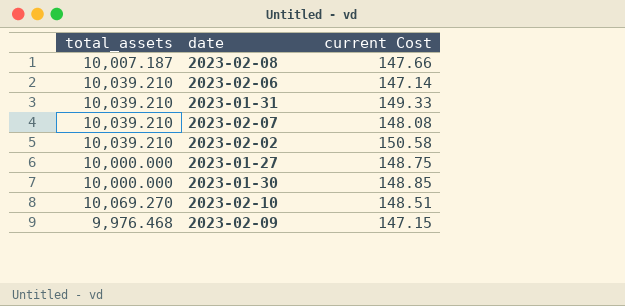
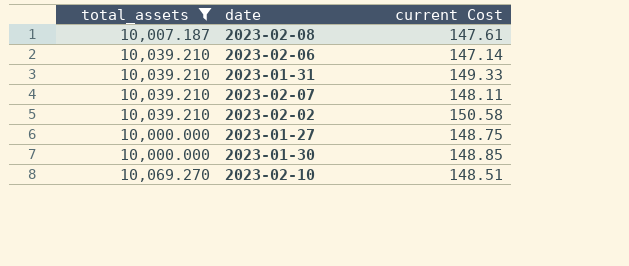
filter: none -> total_assets != 9,976.468
2023-02-08 | current Cost: 147.66 -> 147.61
2023-02-07 | current Cost: 148.08 -> 148.11

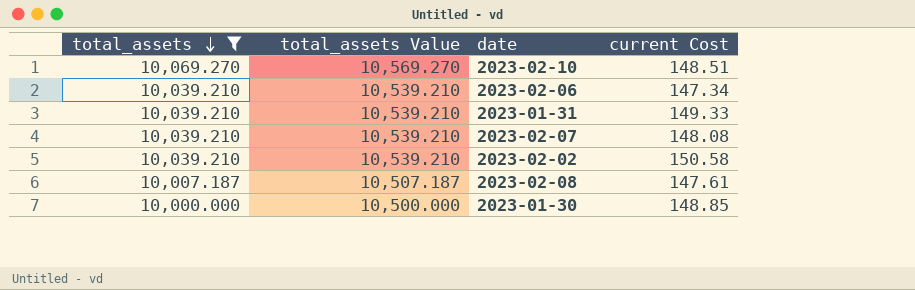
row order: none -> total_assets descending
column total_assets Value | formula: none -> [total_assets] + 500
row 2023-01-27: 10,000.000 | 148.75 -> none
2023-02-06 | current Cost: 147.14 -> 147.34
2023-02-07 | current Cost: 148.11 -> 148.08

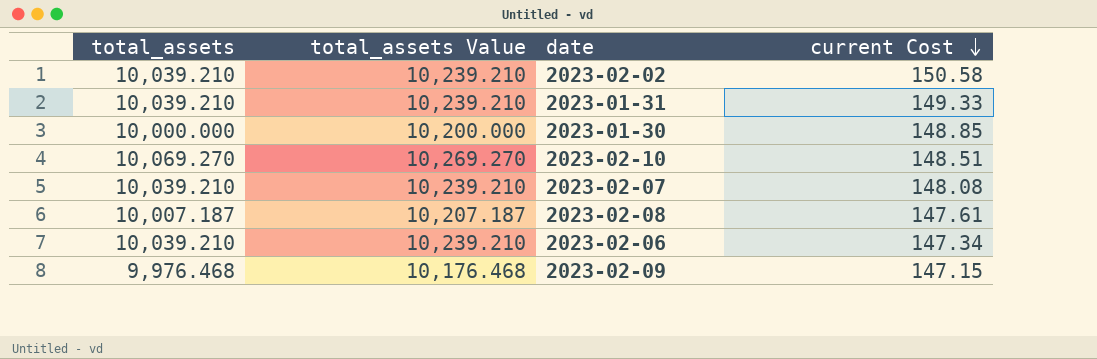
filter: total_assets != 9,976.468 -> none
row order: total_assets descending -> current Cost descending
column total_assets Value | formula: [total_assets] + 500 -> [total_assets] + 200

